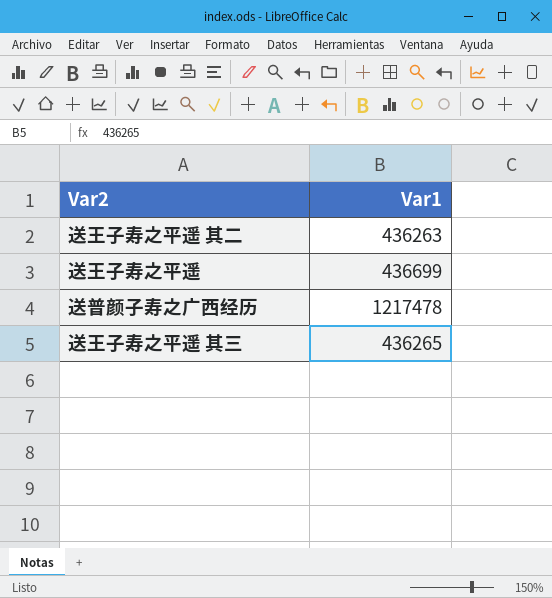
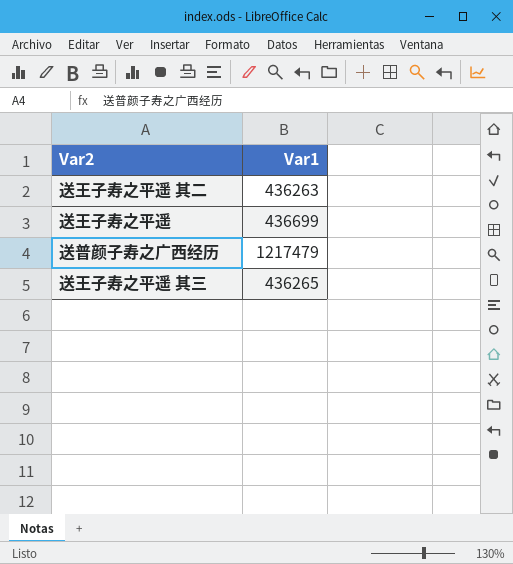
送普颜子寿之广西经历 | Var1: 1217478 -> 1217479

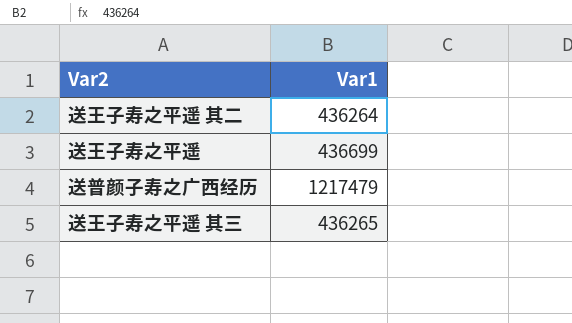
送王子寿之平遥 其二 | Var1: 436263 -> 436264

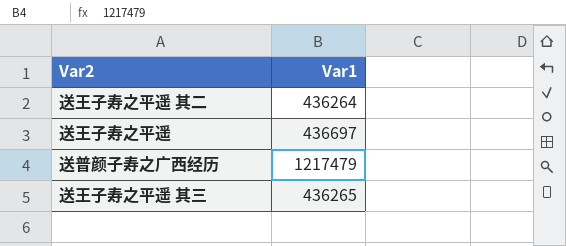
送王子寿之平遥 | Var1: 436699 -> 436697

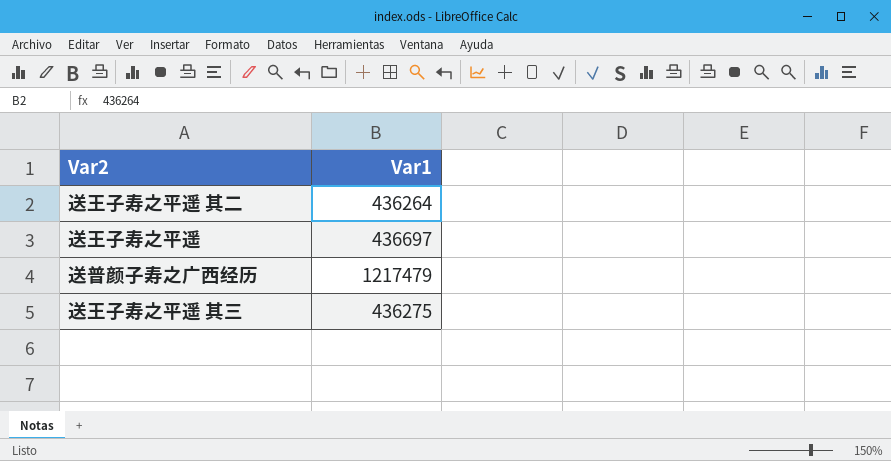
送王子寿之平遥 其三 | Var1: 436265 -> 436275

